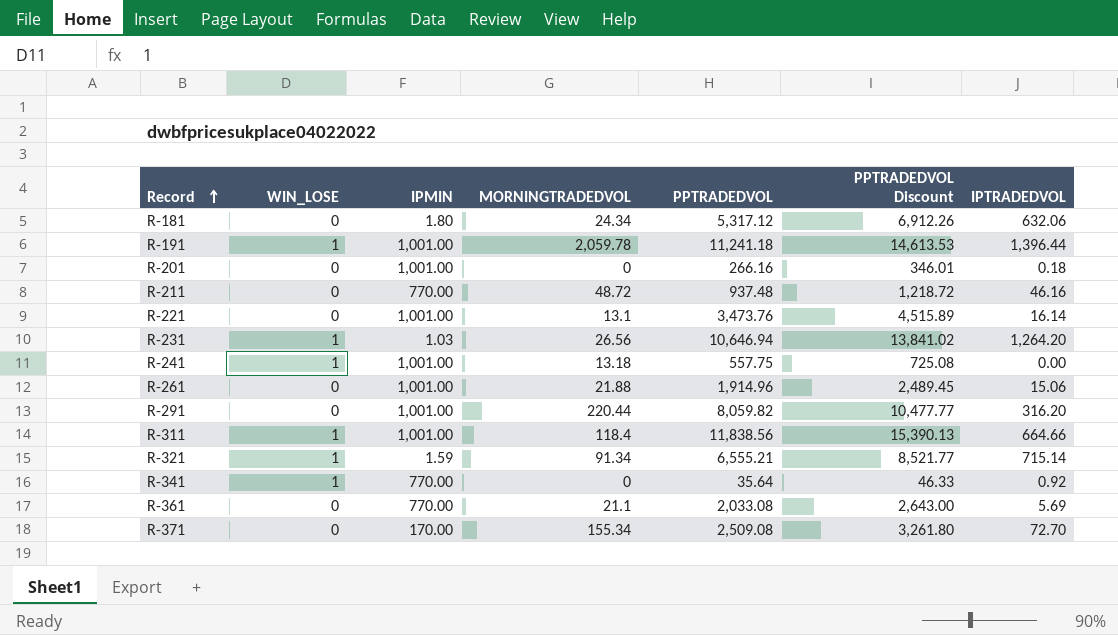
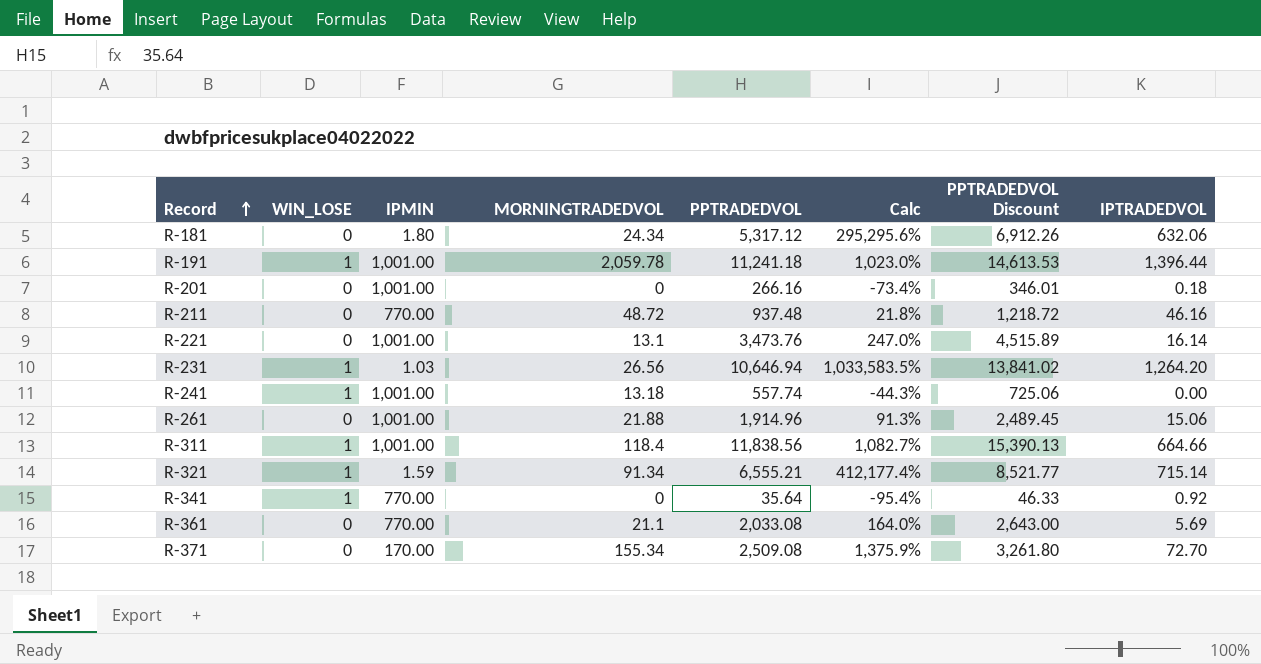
column Calc | formula: none -> ([PPTRADEDVOL] - [IPMIN]) / [IPMIN]
row R-291: 0 | 1,001.00 | 220.44 | 8,059.82 | 10,477.77 | 316.20 -> none
R-241 | PPTRADEDVOL: 557.75 -> 557.74
R-241 | PPTRADEDVOL Discount: 725.08 -> 725.06

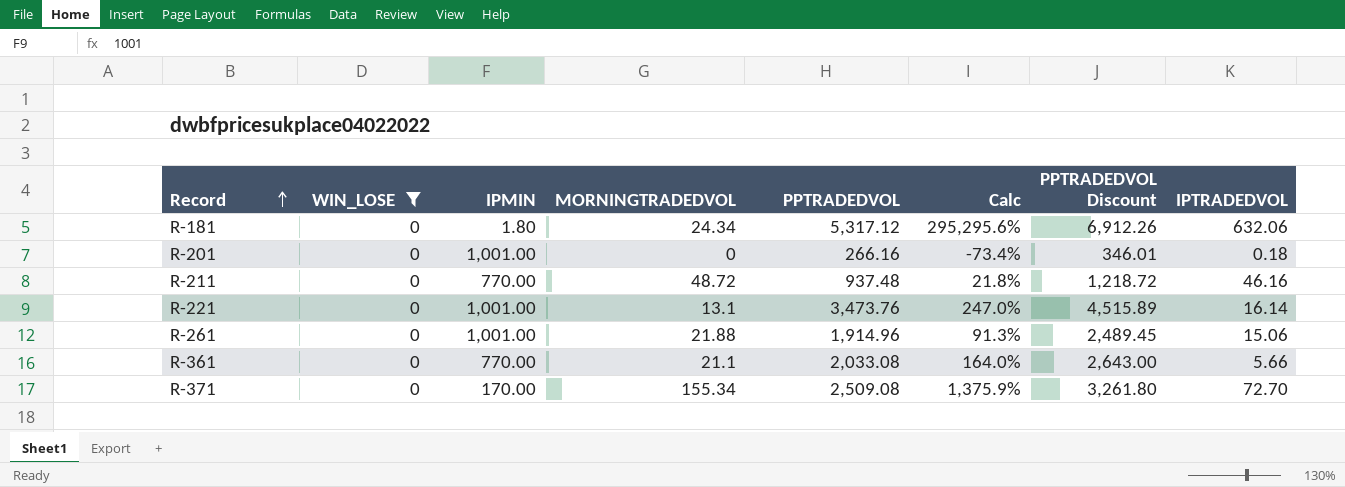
filter: none -> WIN_LOSE = 0
R-361 | IPTRADEDVOL: 5.69 -> 5.66

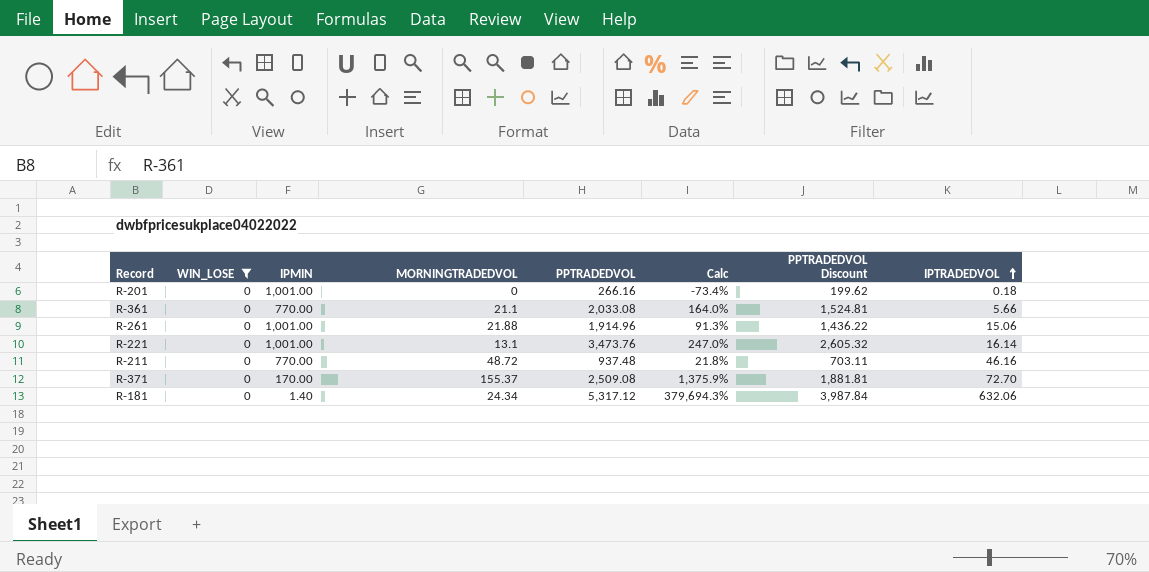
row order: Record ascending -> IPTRADEDVOL ascending
column PPTRADEDVOL Discount | formula: [PPTRADEDVOL] * 1.3 -> [PPTRADEDVOL] * 0.75
R-371 | MORNINGTRADEDVOL: 155.34 -> 155.37
R-181 | IPMIN: 1.80 -> 1.40
R-181 | Calc: 295,295.6% -> 379,694.3%

